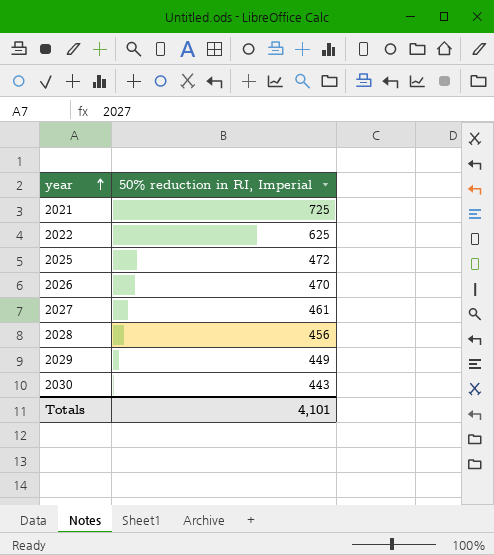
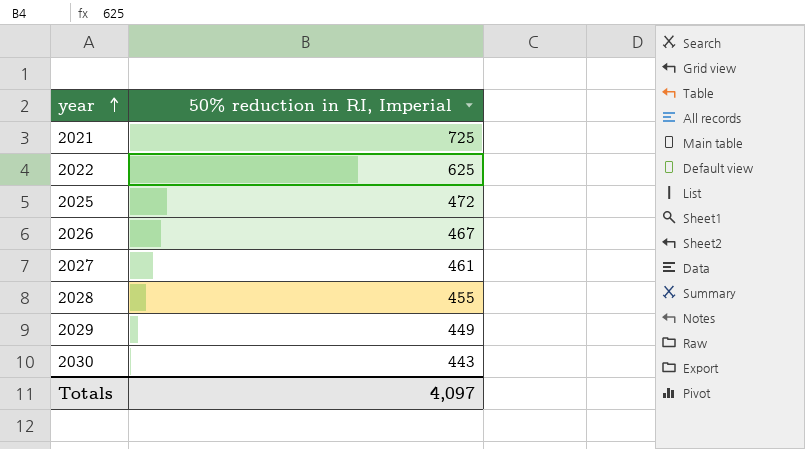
2026 | 50% reduction in RI, Imperial: 470 -> 467
2028 | 50% reduction in RI, Imperial: 456 -> 455
Totals | 50% reduction in RI, Imperial: 4,101 -> 4,097

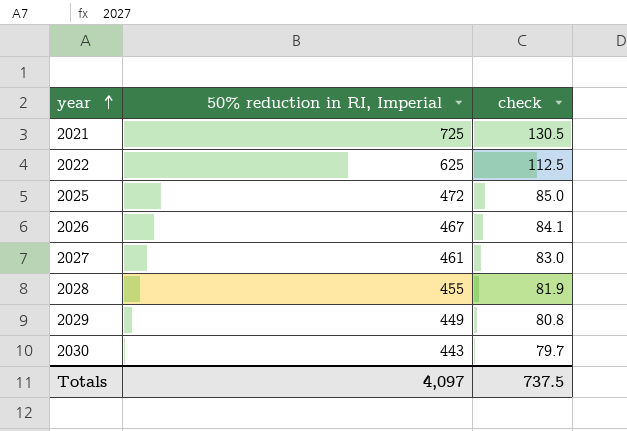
column check | formula: none -> [50% reduction in RI, Imperial] * 0.18

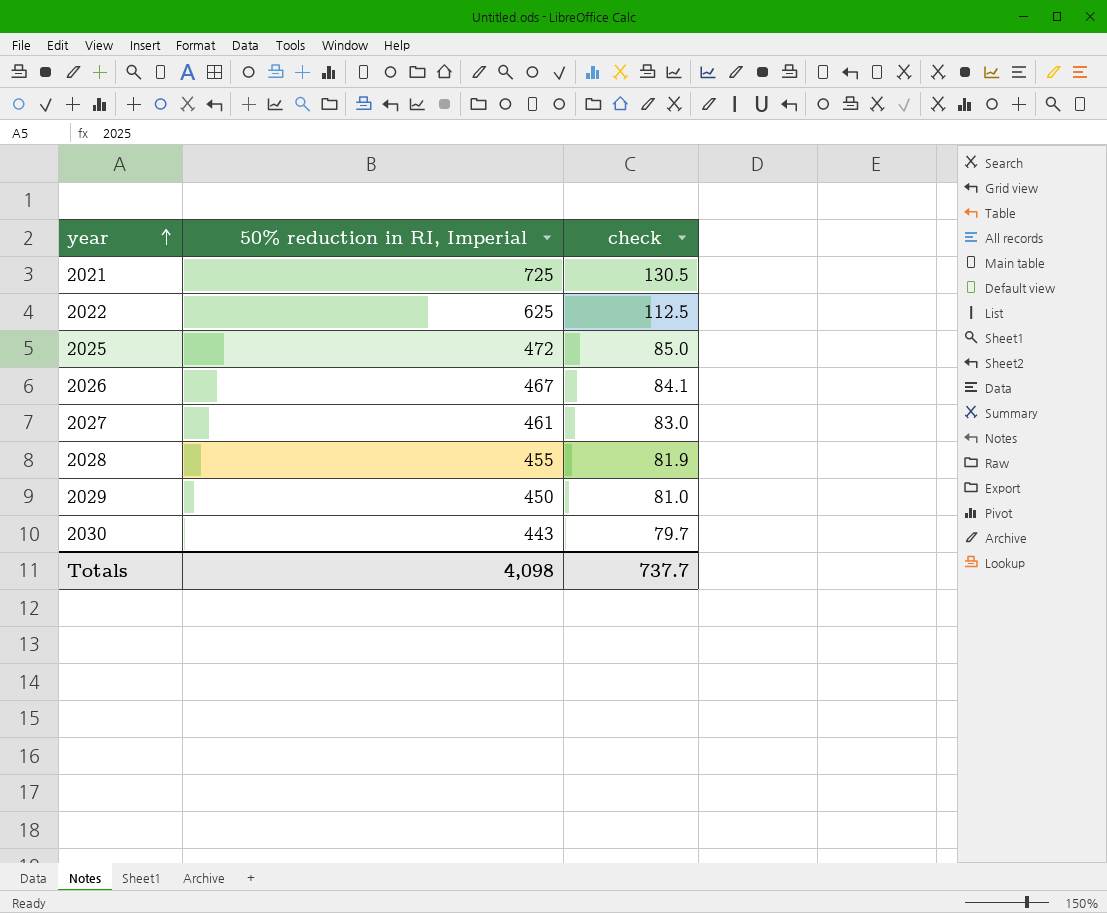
2029 | 50% reduction in RI, Imperial: 449 -> 450
2029 | check: 80.8 -> 81.0
Totals | 50% reduction in RI, Imperial: 4,097 -> 4,098
Totals | check: 737.5 -> 737.7

